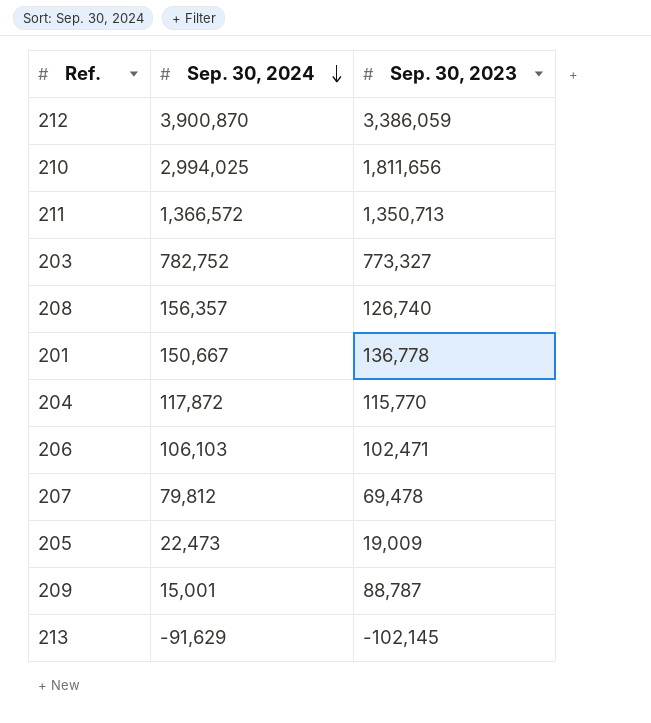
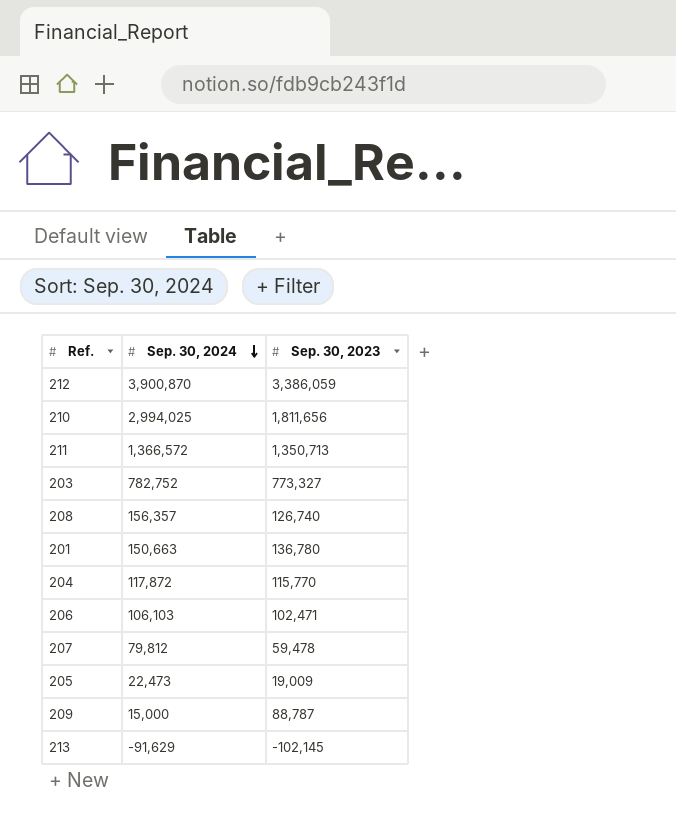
201 | Sep. 30, 2024: 150,667 -> 150,663
201 | Sep. 30, 2023: 136,778 -> 136,780
207 | Sep. 30, 2023: 69,478 -> 59,478
209 | Sep. 30, 2024: 15,001 -> 15,000

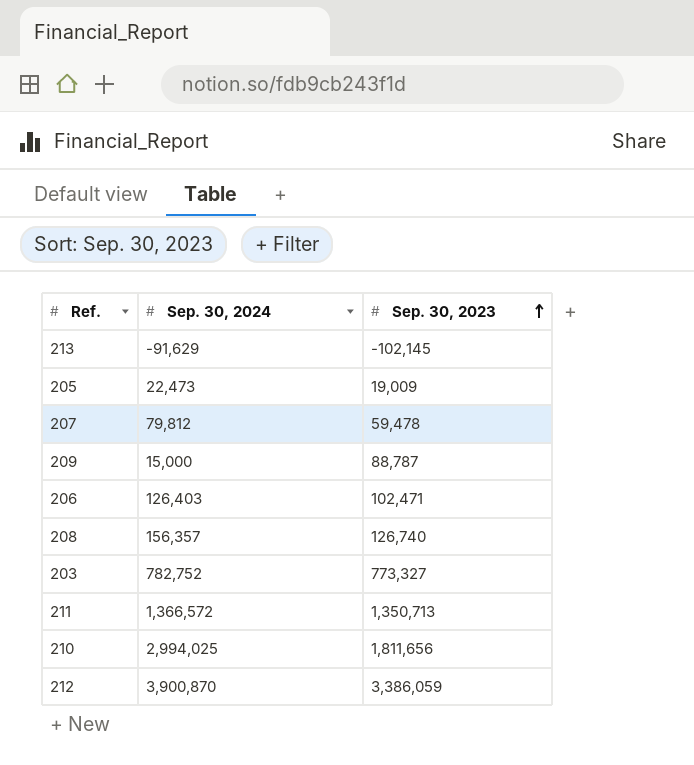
row order: Sep. 30, 2024 descending -> Sep. 30, 2023 ascending
row 201: 150,663 | 136,780 -> none
row 204: 117,872 | 115,770 -> none
206 | Sep. 30, 2024: 106,103 -> 126,403

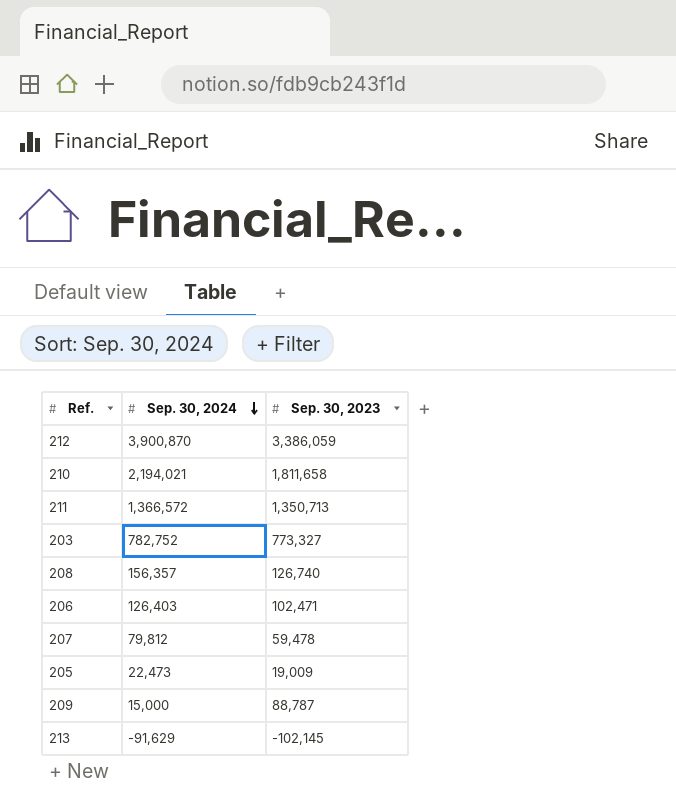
row order: Sep. 30, 2023 ascending -> Sep. 30, 2024 descending
210 | Sep. 30, 2024: 2,994,025 -> 2,194,021
210 | Sep. 30, 2023: 1,811,656 -> 1,811,658

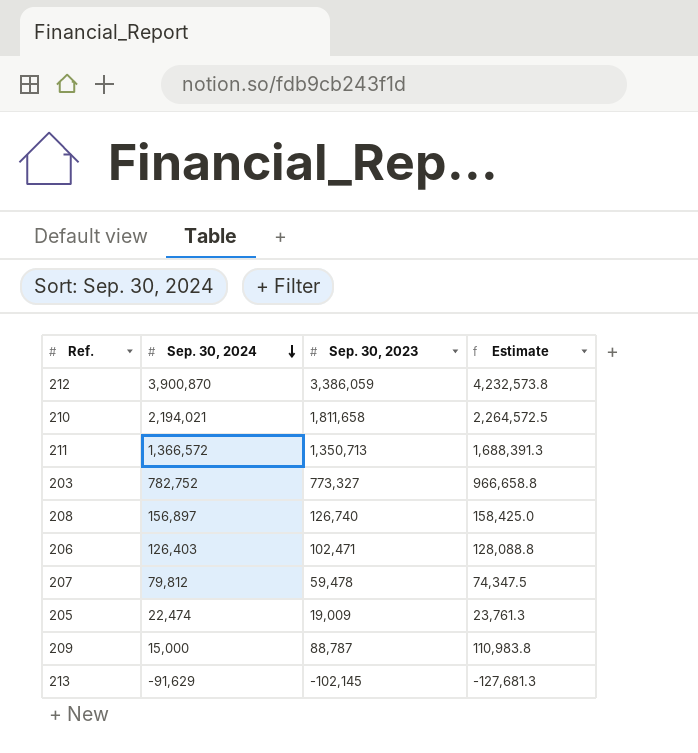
column Estimate | formula: none -> [Sep. 30, 2023] * 1.25
208 | Sep. 30, 2024: 156,357 -> 156,897
205 | Sep. 30, 2024: 22,473 -> 22,474

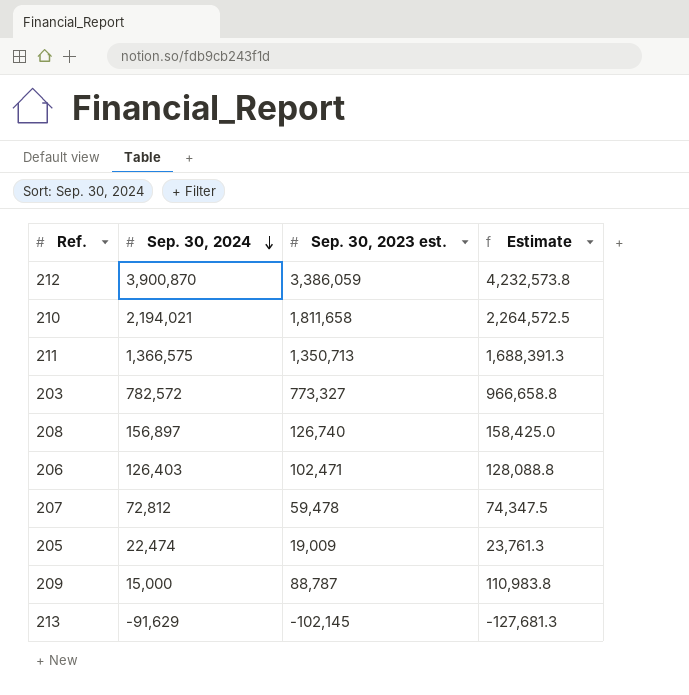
column name: Sep. 30, 2023 -> Sep. 30, 2023 est.
211 | Sep. 30, 2024: 1,366,572 -> 1,366,575
203 | Sep. 30, 2024: 782,752 -> 782,572
207 | Sep. 30, 2024: 79,812 -> 72,812

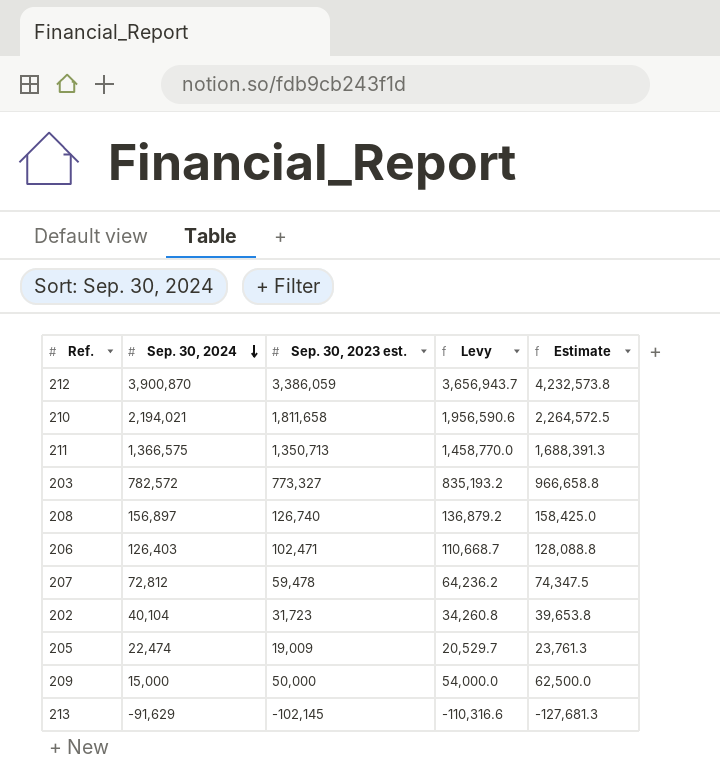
column Levy | formula: none -> [Sep. 30, 2023 est.] * 1.08
row 202: none -> 40,104 | 31,723 | 34,260.8 | 39,653.8
209 | Sep. 30, 2023 est.: 88,787 -> 50,000
209 | Estimate: 110,983.8 -> 62,500.0

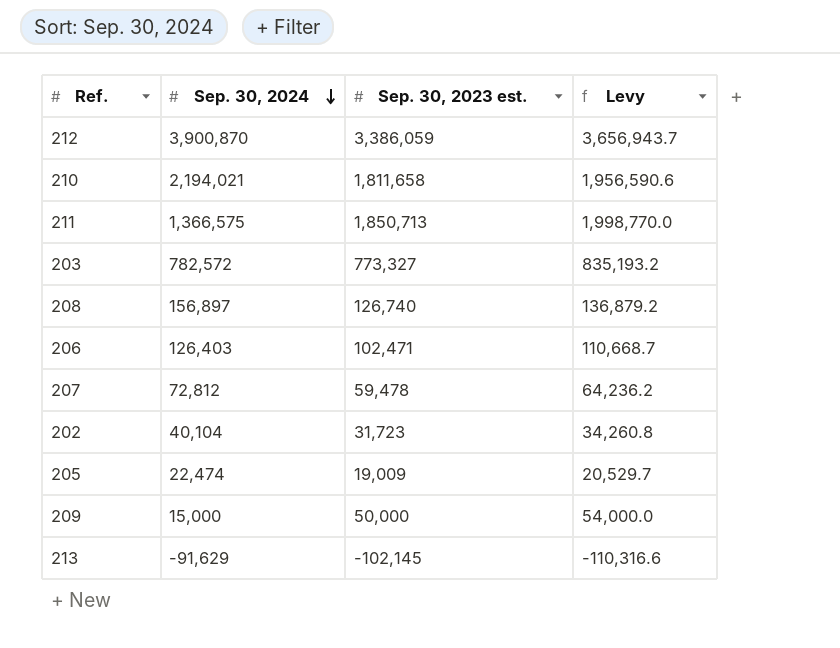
column Estimate | formula: [Sep. 30, 2023 est.] * 1.25 -> none
211 | Sep. 30, 2023 est.: 1,350,713 -> 1,850,713
211 | Levy: 1,458,770.0 -> 1,998,770.0

